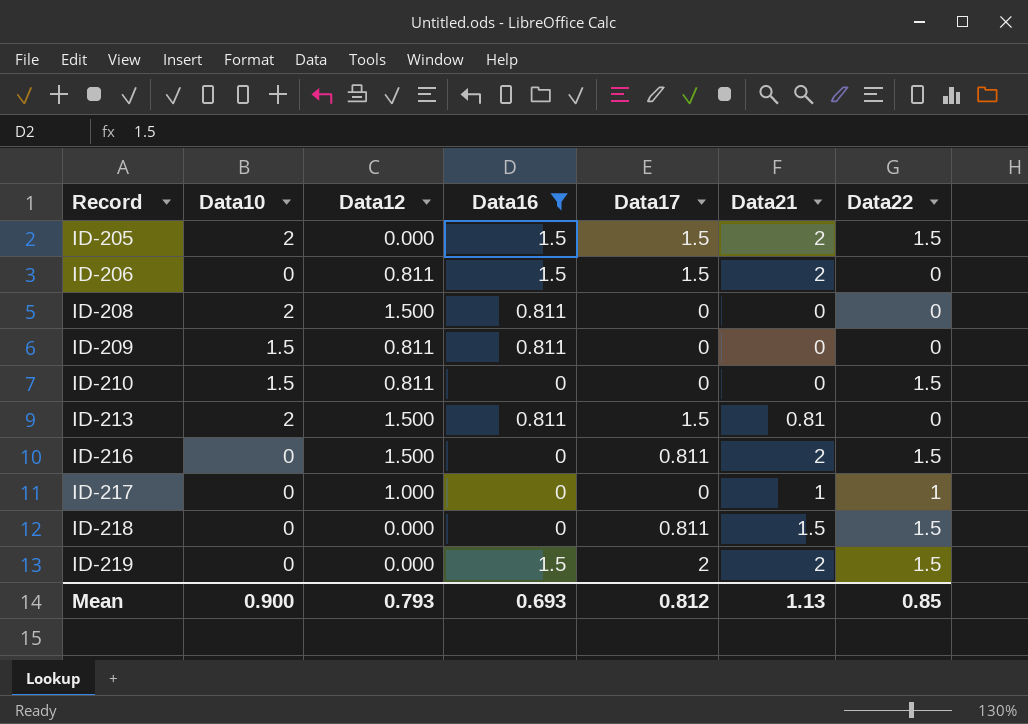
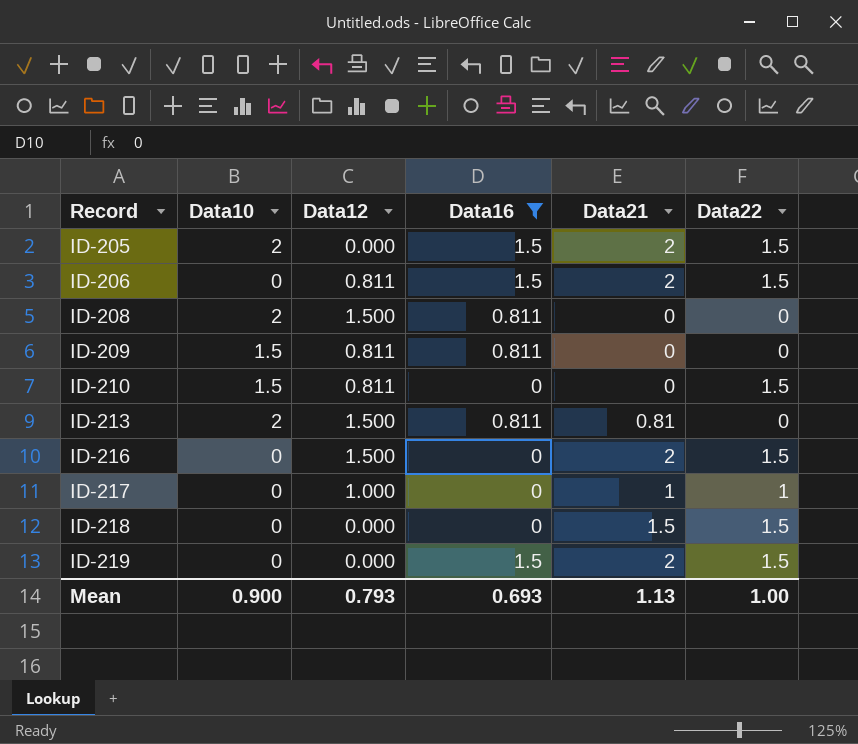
column Data17 | position: 5 -> none
ID-206 | Data22: 0 -> 1.5
Mean | Data22: 0.85 -> 1.00

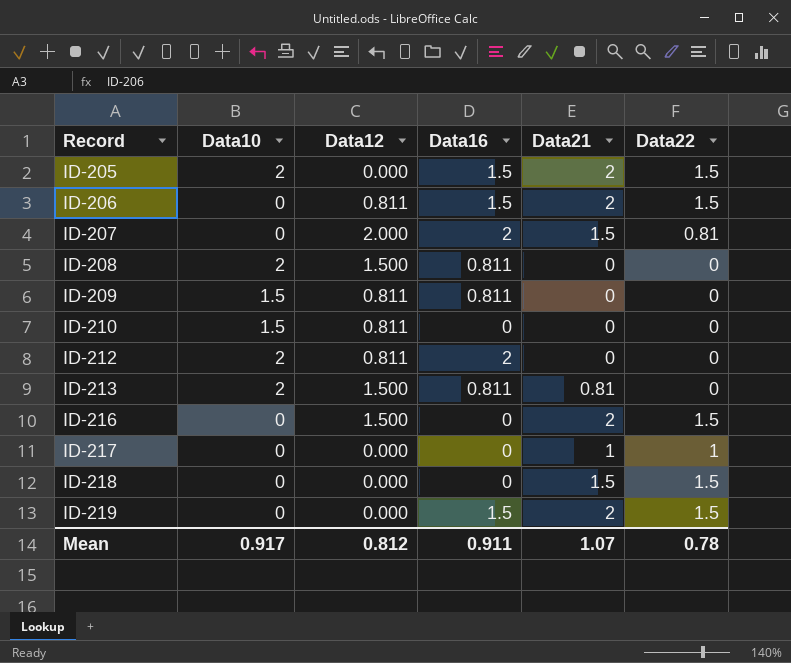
filter: Data16 != 2 -> none
ID-210 | Data22: 1.5 -> 0
ID-217 | Data12: 1.000 -> 0.000
Mean | Data10: 0.900 -> 0.917
Mean | Data12: 0.793 -> 0.812
Mean | Data16: 0.693 -> 0.911
Mean | Data21: 1.13 -> 1.07
Mean | Data22: 1.00 -> 0.78

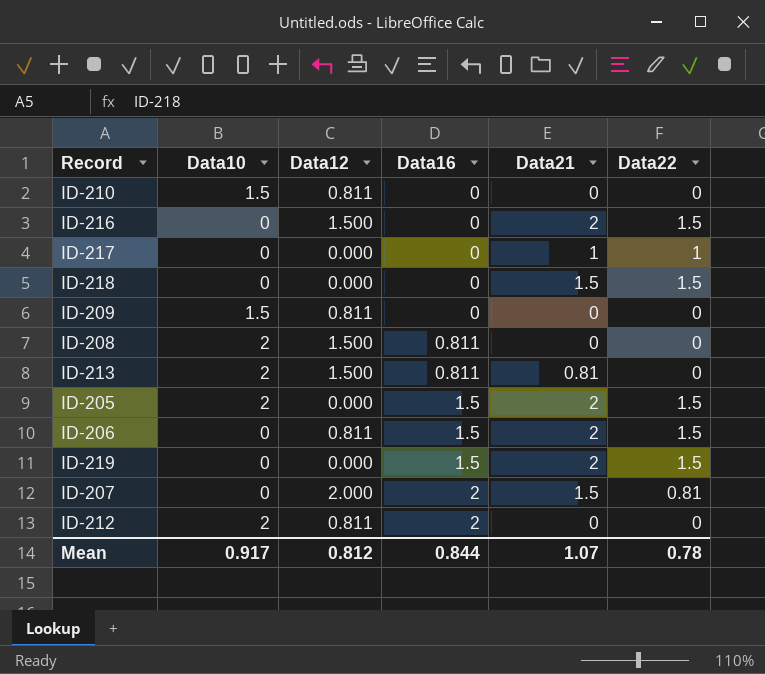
row order: Record ascending -> Data16 ascending
ID-209 | Data16: 0.811 -> 0
Mean | Data16: 0.911 -> 0.844

